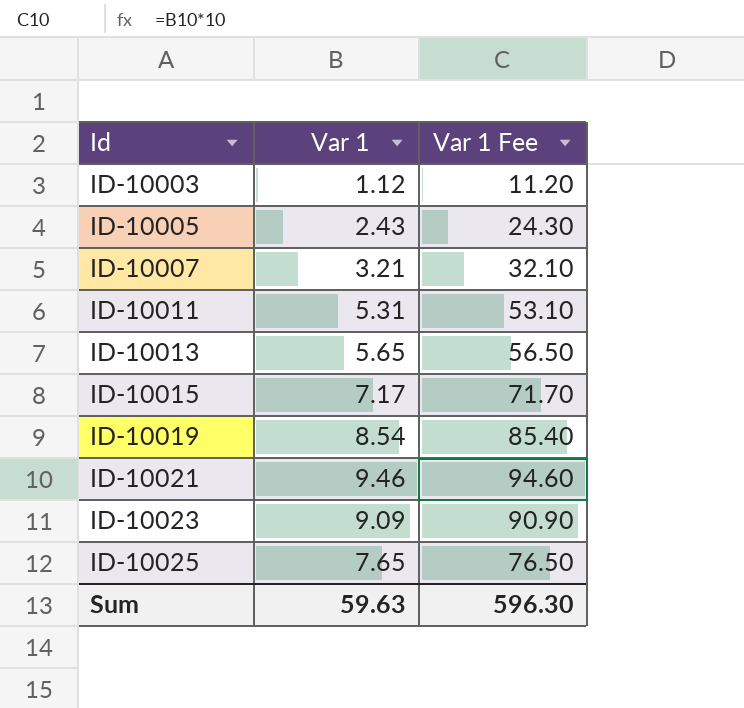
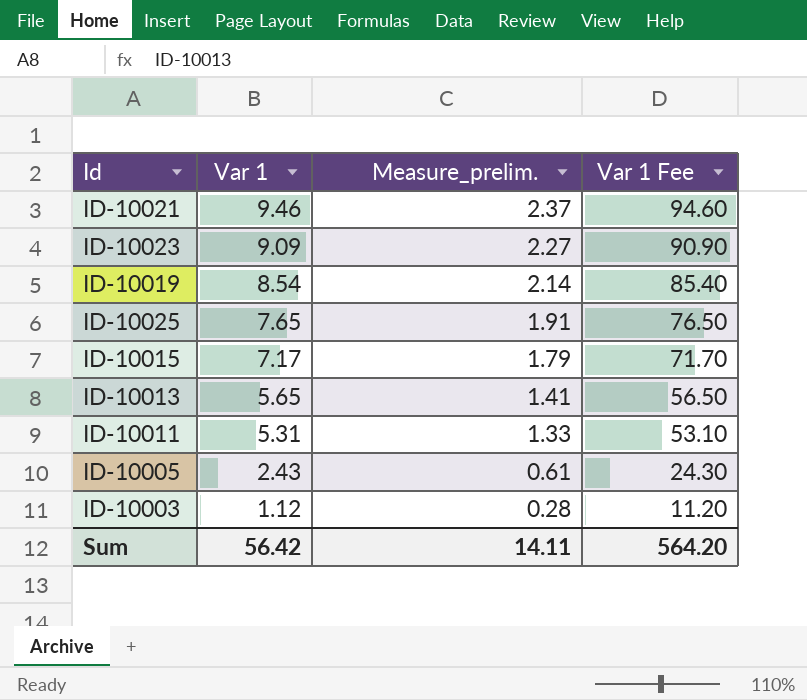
row order: Id ascending -> Var 1 descending
column Measure_prelim. | formula: none -> [Var 1] * 0.25
row ID-10007: 3.21 | 32.10 -> none
Sum | Var 1: 59.63 -> 56.42
Sum | Var 1 Fee: 596.30 -> 564.20

